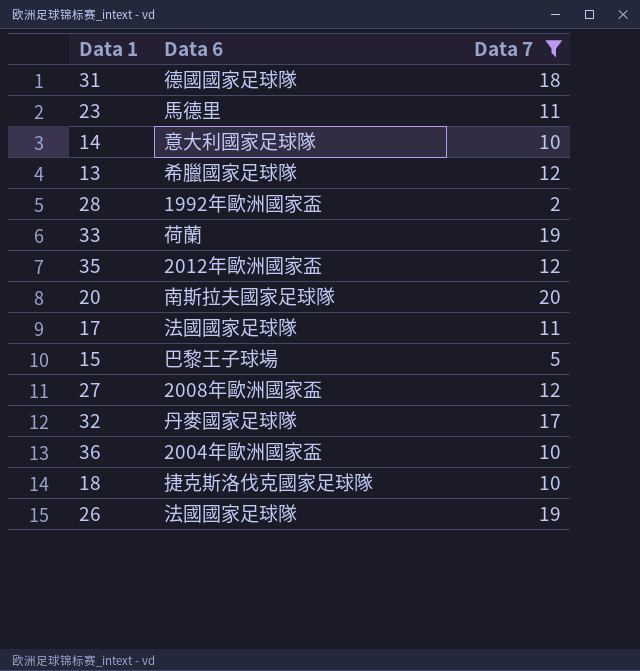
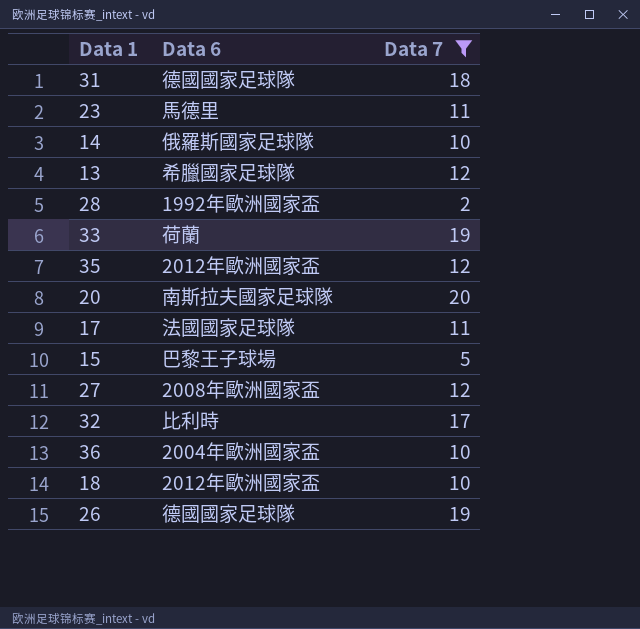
14 | Data 6: 意大利國家足球隊 -> 俄羅斯國家足球隊
32 | Data 6: 丹麥國家足球隊 -> 比利時
18 | Data 6: 捷克斯洛伐克國家足球隊 -> 2012年歐洲國家盃
26 | Data 6: 法國國家足球隊 -> 德國國家足球隊

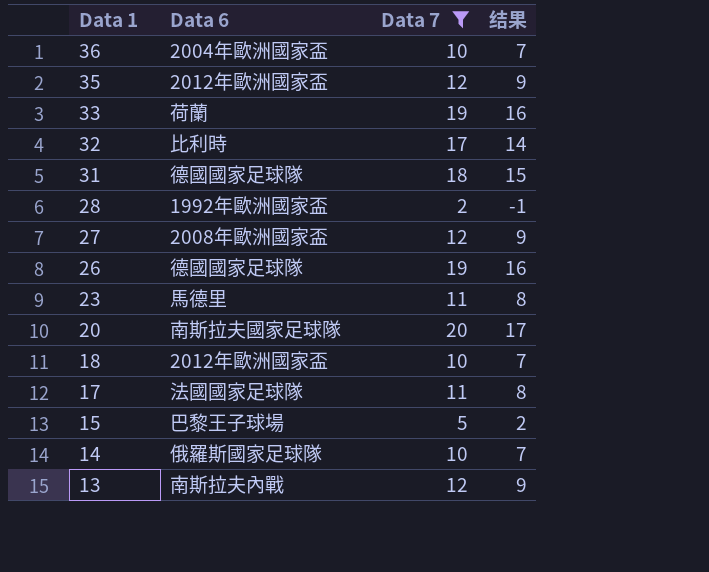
row order: none -> Data 1 descending
column 结果 | formula: none -> [Data 7] - 3
13 | Data 6: 希臘國家足球隊 -> 南斯拉夫內戰

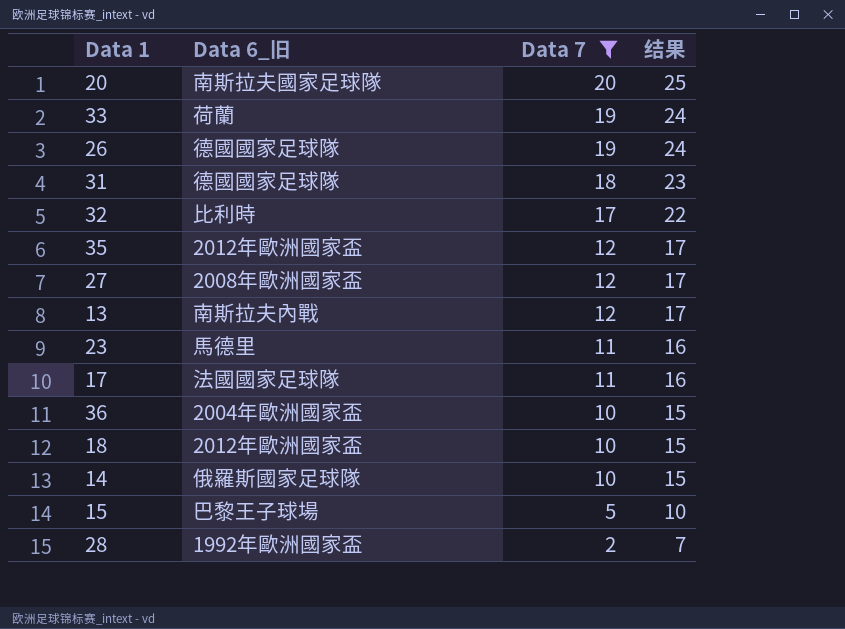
row order: Data 1 descending -> Data 7 descending
column name: Data 6 -> Data 6_旧
column 结果 | formula: [Data 7] - 3 -> [Data 7] + 5

